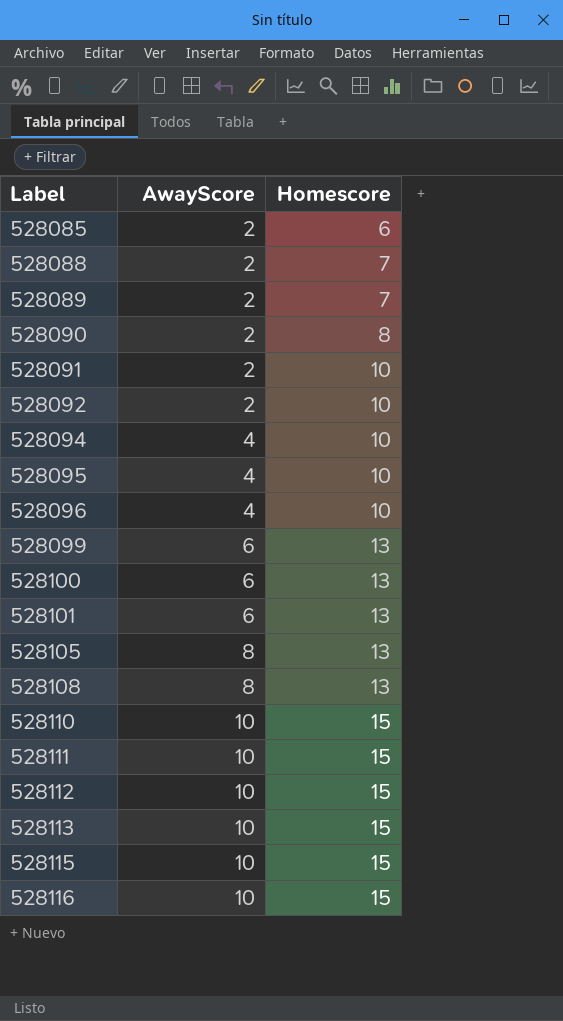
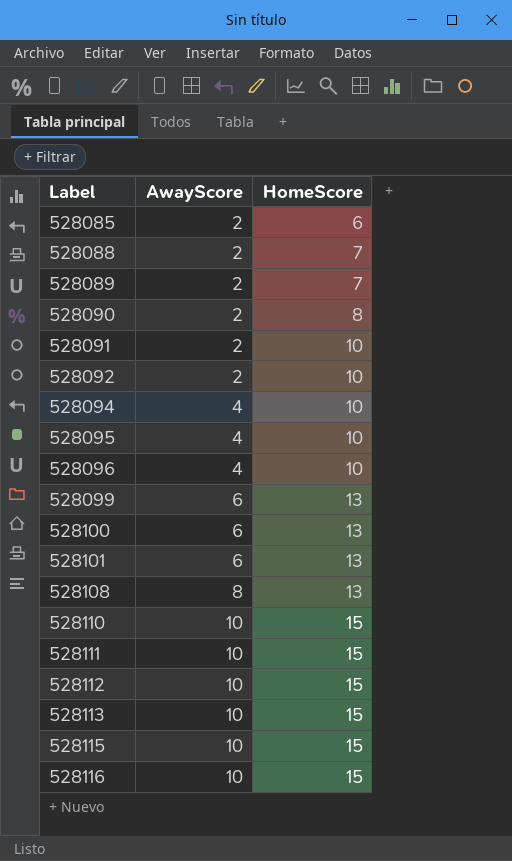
column name: Homescore -> HomeScore
row 528105: 8 | 13 -> none

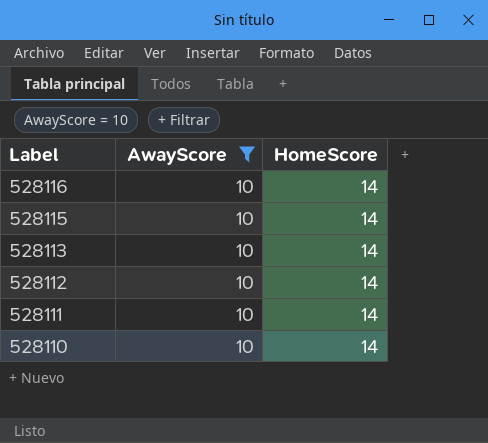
filter: none -> AwayScore = 10
row order: Label ascending -> Label descending
528116 | HomeScore: 15 -> 14
528115 | HomeScore: 15 -> 14
528113 | HomeScore: 15 -> 14
528112 | HomeScore: 15 -> 14
528111 | HomeScore: 15 -> 14
528110 | HomeScore: 15 -> 14

